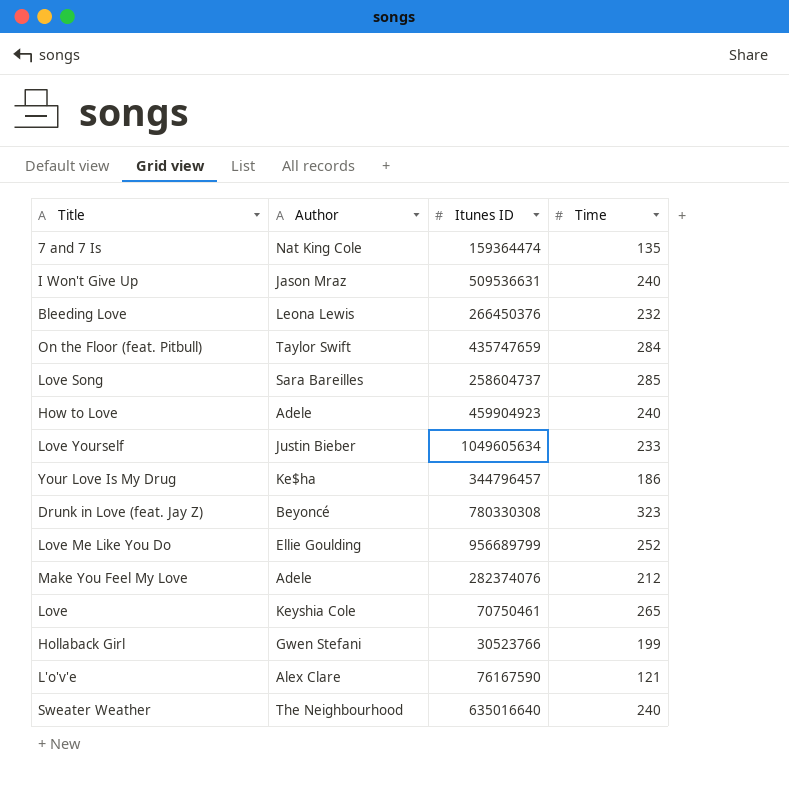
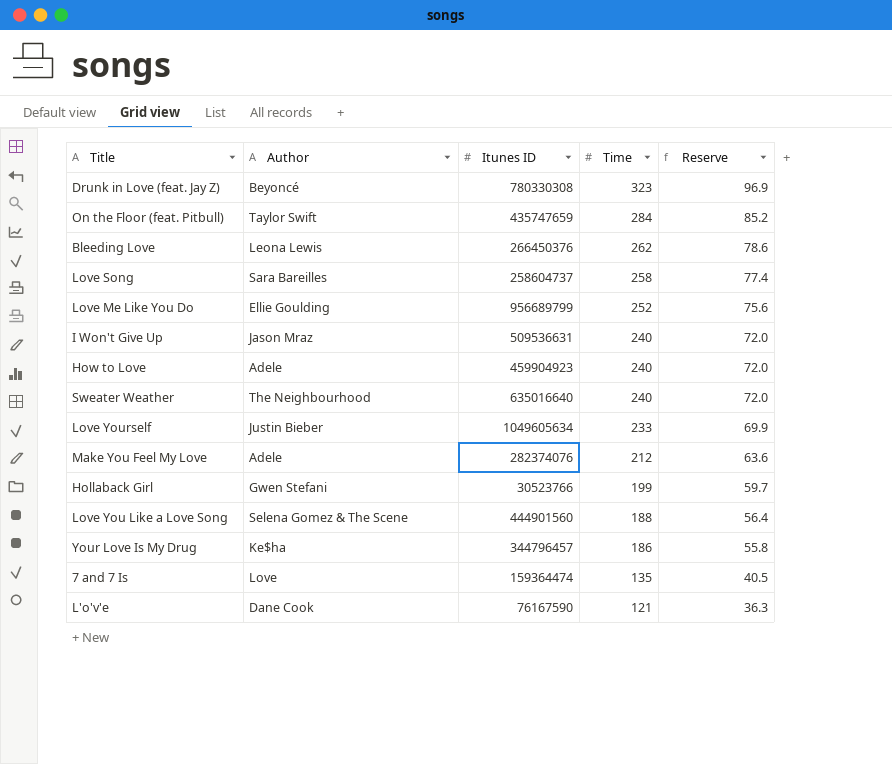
row order: none -> Time descending
column Reserve | formula: none -> [Time] * 0.3
row Love: Keyshia Cole | 70750461 | 265 -> none
Bleeding Love | Time: 232 -> 262
Love Song | Time: 285 -> 258
row Love You Like a Love Song: none -> Selena Gomez & The Scene | 444901560 | 188 | 56.4
7 and 7 Is | Author: Nat King Cole -> Love
L'o'v'e | Author: Alex Clare -> Dane Cook

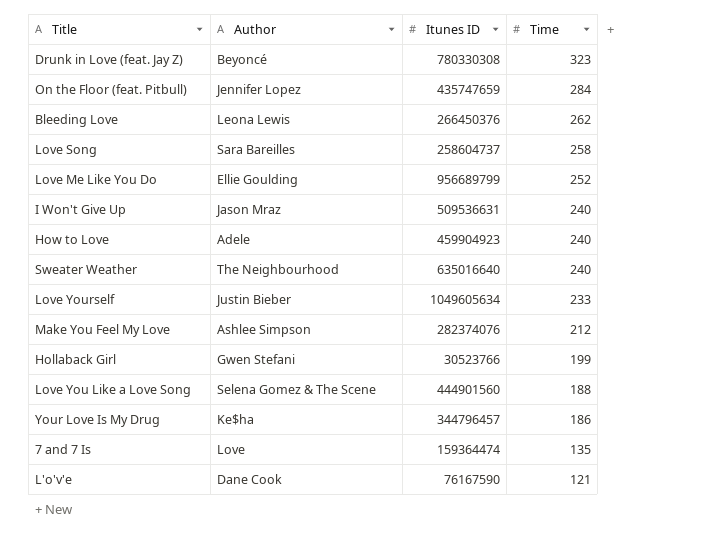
column Reserve | formula: [Time] * 0.3 -> none
On the Floor (feat. Pitbull) | Author: Taylor Swift -> Jennifer Lopez
Make You Feel My Love | Author: Adele -> Ashlee Simpson

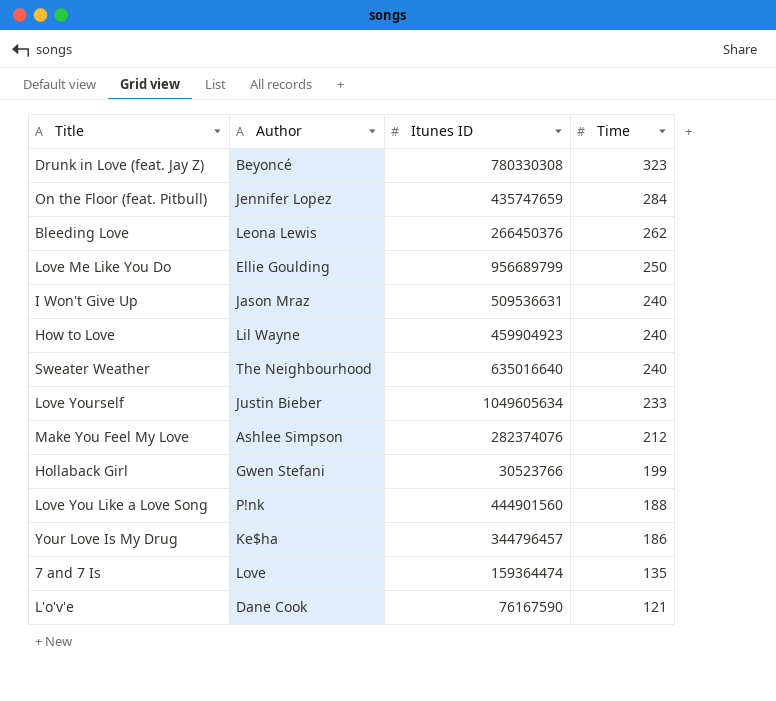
row Love Song: Sara Bareilles | 258604737 | 258 -> none
Love Me Like You Do | Time: 252 -> 250
How to Love | Author: Adele -> Lil Wayne
Love You Like a Love Song | Author: Selena Gomez & The Scene -> P!nk

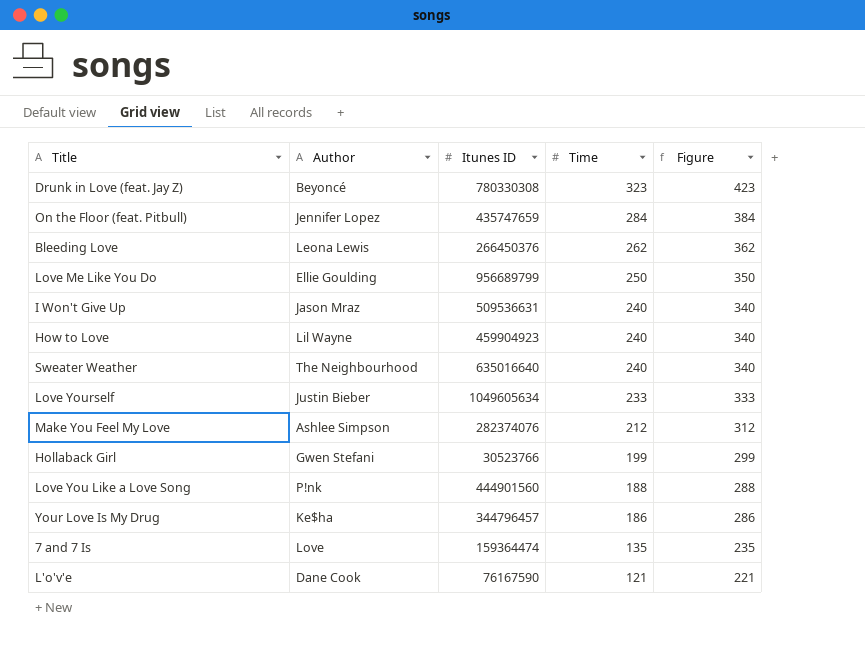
column Figure | formula: none -> [Time] + 100

